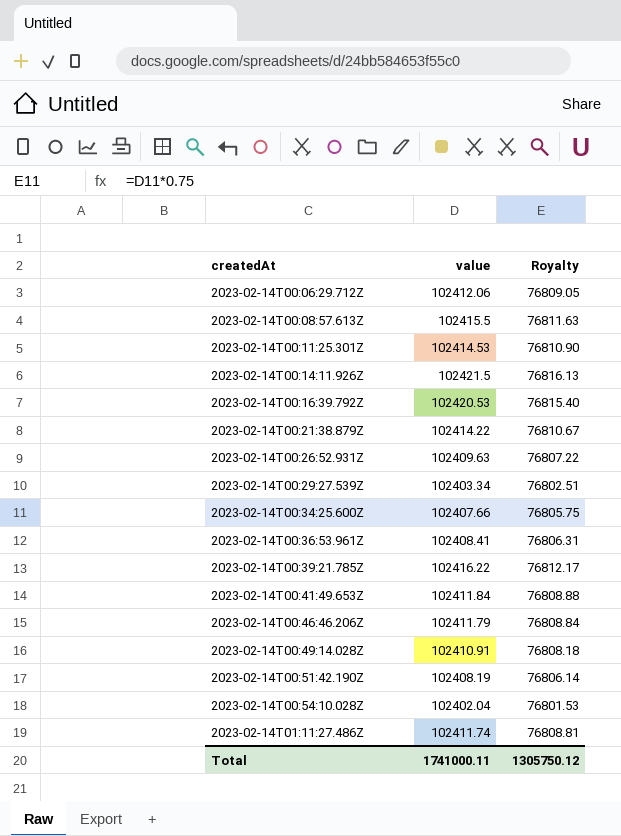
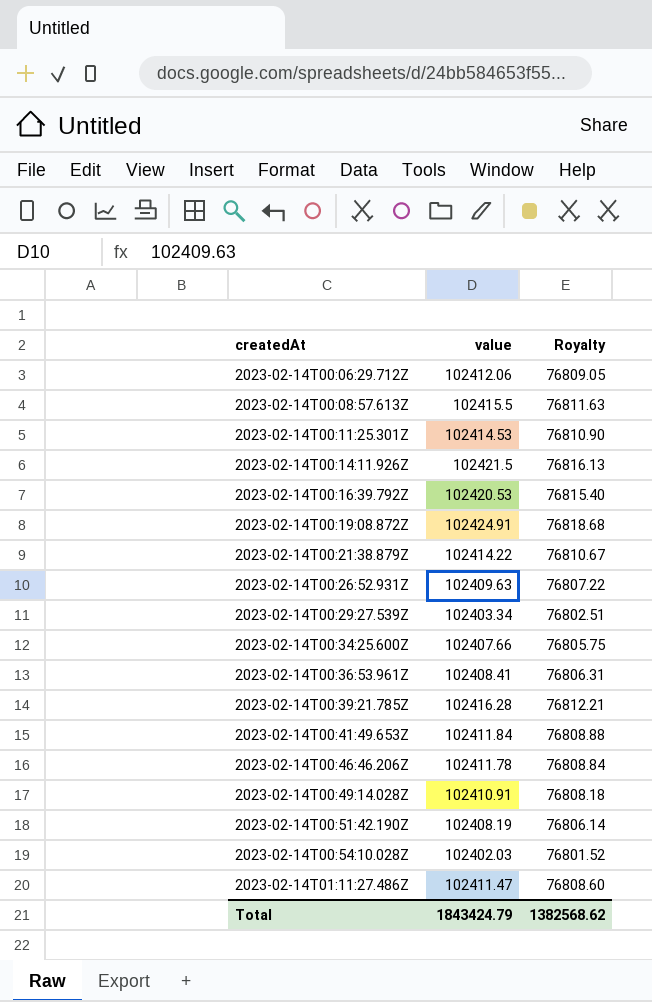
row 2023-02-14T00:19:08.872Z: none -> 102424.91 | 76818.68
2023-02-14T00:39:21.785Z | value: 102416.22 -> 102416.28
2023-02-14T00:39:21.785Z | Royalty: 76812.17 -> 76812.21
2023-02-14T00:46:46.206Z | value: 102411.79 -> 102411.78
2023-02-14T00:54:10.028Z | value: 102402.04 -> 102402.03
2023-02-14T00:54:10.028Z | Royalty: 76801.53 -> 76801.52
2023-02-14T01:11:27.486Z | value: 102411.74 -> 102411.47
2023-02-14T01:11:27.486Z | Royalty: 76808.81 -> 76808.60
Total | value: 1741000.11 -> 1843424.79
Total | Royalty: 1305750.12 -> 1382568.62

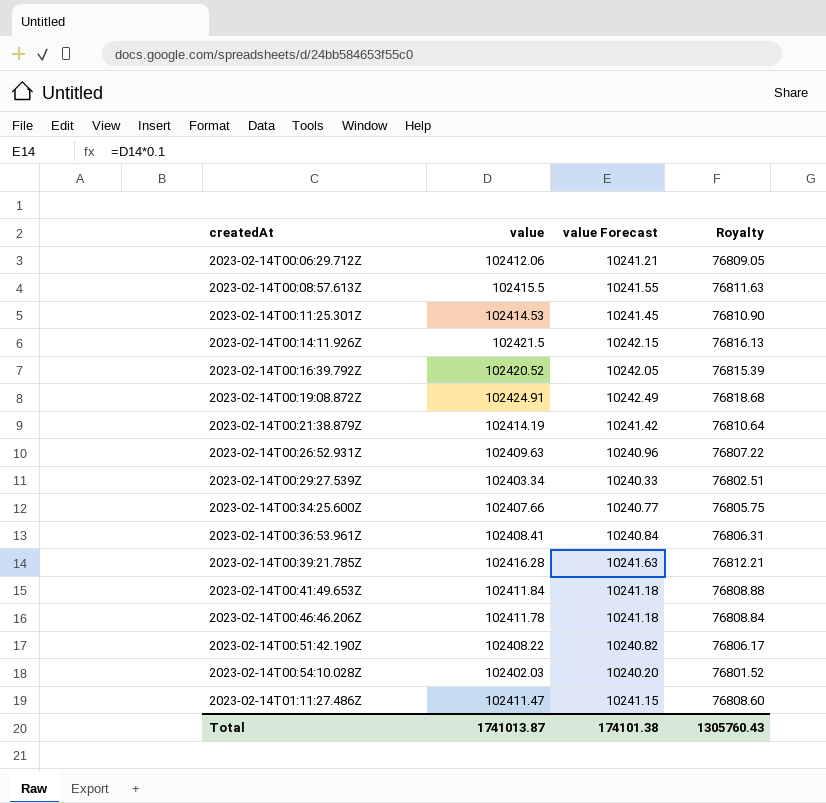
column value Forecast | formula: none -> [value] * 0.1
row 2023-02-14T00:49:14.028Z: 102410.91 | 76808.18 -> none
2023-02-14T00:16:39.792Z | value: 102420.53 -> 102420.52
2023-02-14T00:16:39.792Z | Royalty: 76815.40 -> 76815.39
2023-02-14T00:21:38.879Z | value: 102414.22 -> 102414.19
2023-02-14T00:21:38.879Z | Royalty: 76810.67 -> 76810.64
2023-02-14T00:51:42.190Z | value: 102408.19 -> 102408.22
2023-02-14T00:51:42.190Z | Royalty: 76806.14 -> 76806.17
Total | value: 1843424.79 -> 1741013.87
Total | Royalty: 1382568.62 -> 1305760.43

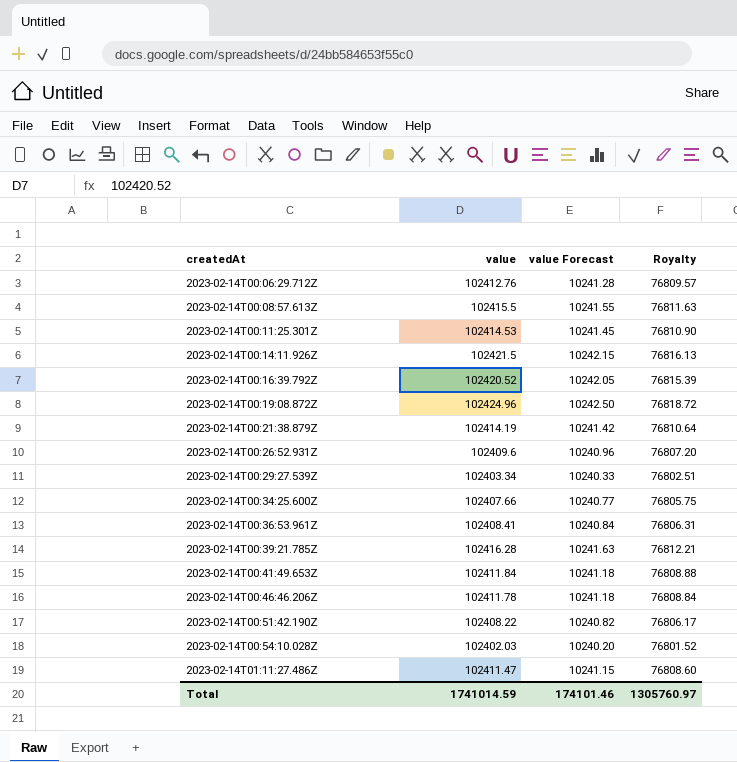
2023-02-14T00:06:29.712Z | value: 102412.06 -> 102412.76
2023-02-14T00:06:29.712Z | value Forecast: 10241.21 -> 10241.28
2023-02-14T00:06:29.712Z | Royalty: 76809.05 -> 76809.57
2023-02-14T00:19:08.872Z | value: 102424.91 -> 102424.96
2023-02-14T00:19:08.872Z | value Forecast: 10242.49 -> 10242.50
2023-02-14T00:19:08.872Z | Royalty: 76818.68 -> 76818.72
2023-02-14T00:26:52.931Z | value: 102409.63 -> 102409.6
2023-02-14T00:26:52.931Z | Royalty: 76807.22 -> 76807.20
Total | value: 1741013.87 -> 1741014.59
Total | value Forecast: 174101.38 -> 174101.46
Total | Royalty: 1305760.43 -> 1305760.97

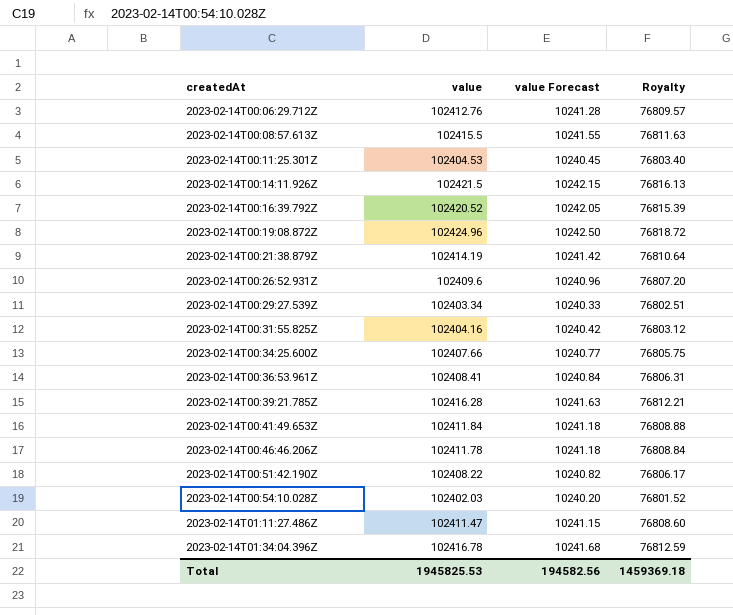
2023-02-14T00:11:25.301Z | value: 102414.53 -> 102404.53
2023-02-14T00:11:25.301Z | value Forecast: 10241.45 -> 10240.45
2023-02-14T00:11:25.301Z | Royalty: 76810.90 -> 76803.40
row 2023-02-14T00:31:55.825Z: none -> 102404.16 | 10240.42 | 76803.12
row 2023-02-14T01:34:04.396Z: none -> 102416.78 | 10241.68 | 76812.59
Total | value: 1741014.59 -> 1945825.53
Total | value Forecast: 174101.46 -> 194582.56
Total | Royalty: 1305760.97 -> 1459369.18

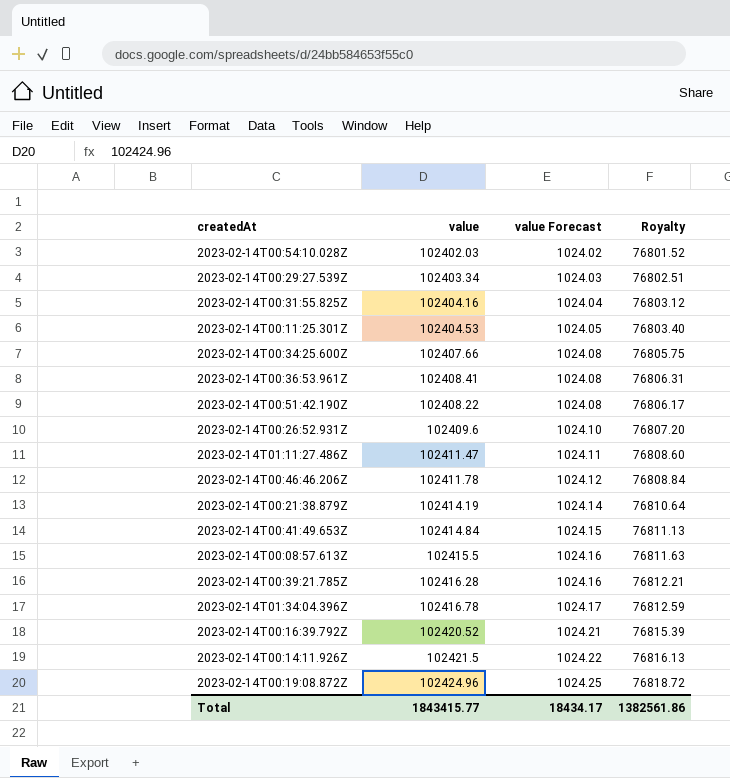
row order: createdAt ascending -> value Forecast ascending
column value Forecast | formula: [value] * 0.1 -> [value] * 0.01
row 2023-02-14T00:06:29.712Z: 102412.76 | 10241.28 | 76809.57 -> none
2023-02-14T00:41:49.653Z | value: 102411.84 -> 102414.84
2023-02-14T00:41:49.653Z | Royalty: 76808.88 -> 76811.13
Total | value: 1945825.53 -> 1843415.77
Total | value Forecast: 194582.56 -> 18434.17
Total | Royalty: 1459369.18 -> 1382561.86

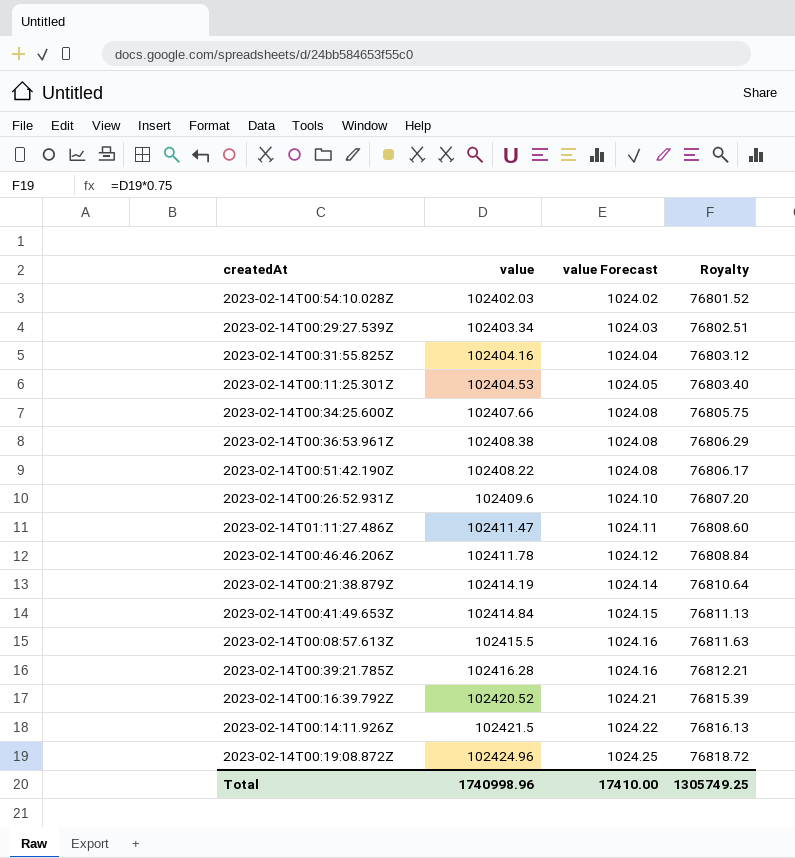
row 2023-02-14T01:34:04.396Z: 102416.78 | 1024.17 | 76812.59 -> none
2023-02-14T00:36:53.961Z | value: 102408.41 -> 102408.38
2023-02-14T00:36:53.961Z | Royalty: 76806.31 -> 76806.29
Total | value: 1843415.77 -> 1740998.96
Total | value Forecast: 18434.17 -> 17410.00
Total | Royalty: 1382561.86 -> 1305749.25

